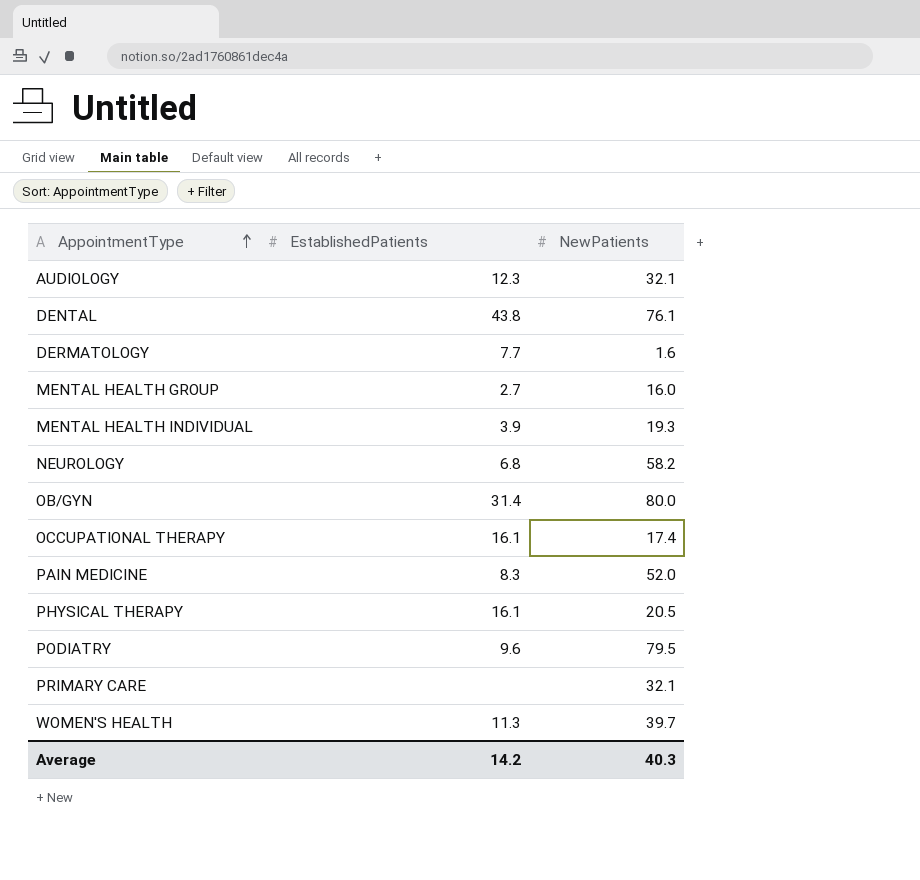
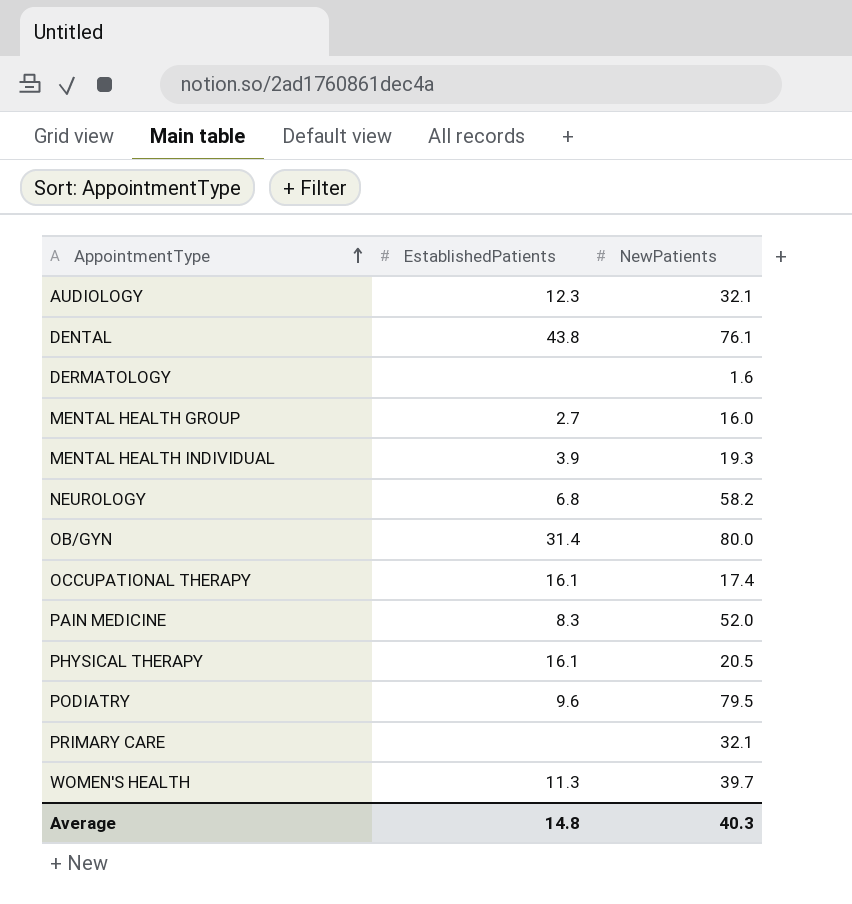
DERMATOLOGY | EstablishedPatients: 7.7 -> none
Average | EstablishedPatients: 14.2 -> 14.8

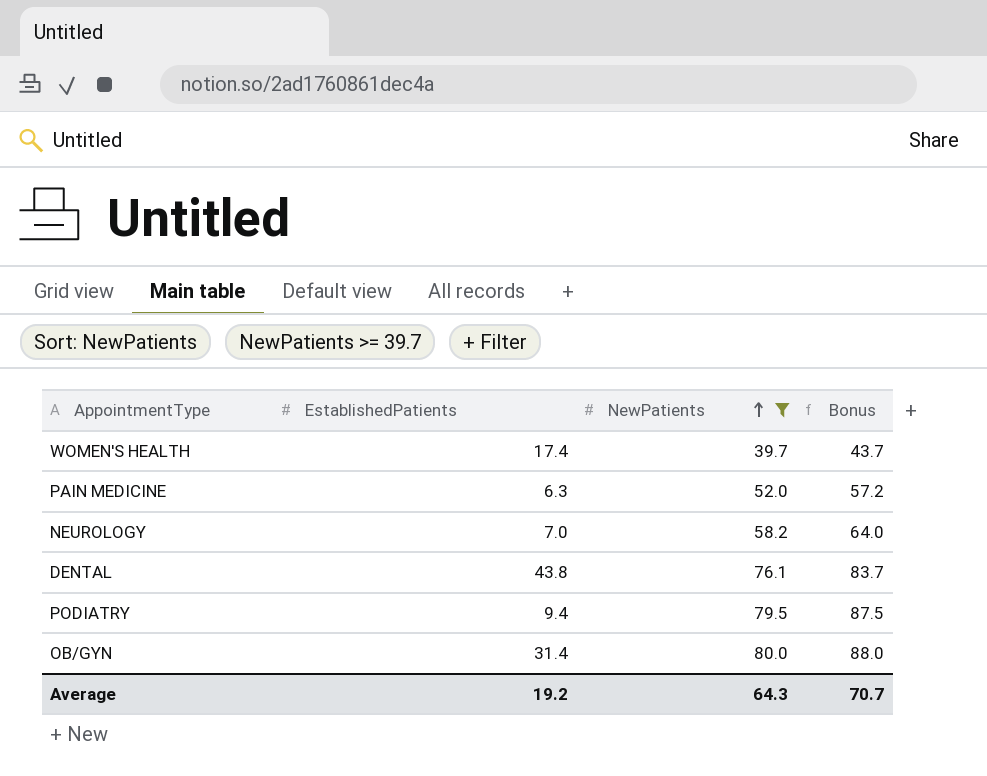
filter: none -> NewPatients >= 39.7
row order: AppointmentType ascending -> NewPatients ascending
column Bonus | formula: none -> [NewPatients] * 1.1
WOMEN'S HEALTH | EstablishedPatients: 11.3 -> 17.4
PAIN MEDICINE | EstablishedPatients: 8.3 -> 6.3
NEUROLOGY | EstablishedPatients: 6.8 -> 7.0
PODIATRY | EstablishedPatients: 9.6 -> 9.4
Average | EstablishedPatients: 14.8 -> 19.2
Average | NewPatients: 40.3 -> 64.3

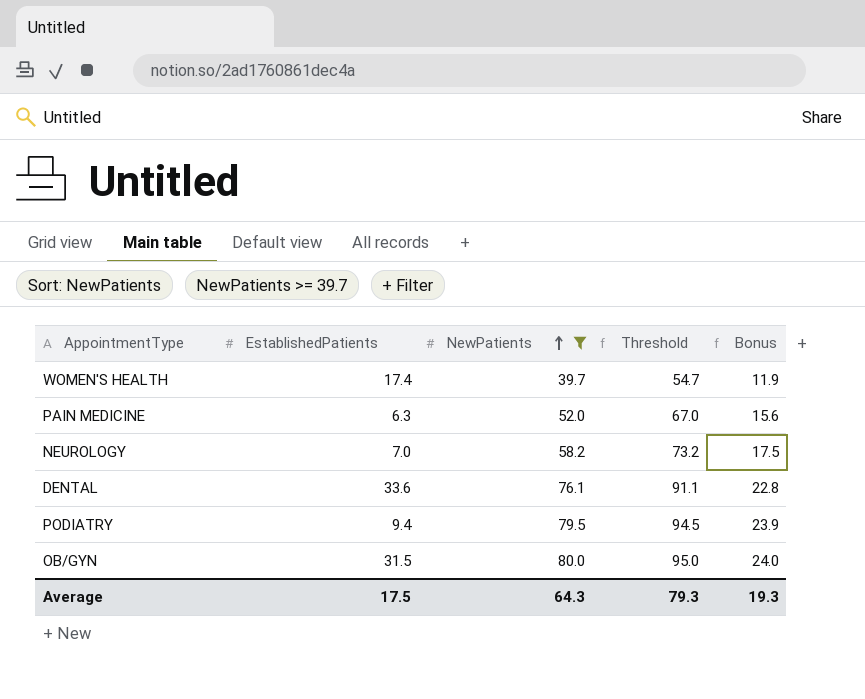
column Threshold | formula: none -> [NewPatients] + 15
column Bonus | formula: [NewPatients] * 1.1 -> [NewPatients] * 0.3
DENTAL | EstablishedPatients: 43.8 -> 33.6
OB/GYN | EstablishedPatients: 31.4 -> 31.5
Average | EstablishedPatients: 19.2 -> 17.5
Average | Bonus: 70.7 -> 19.3

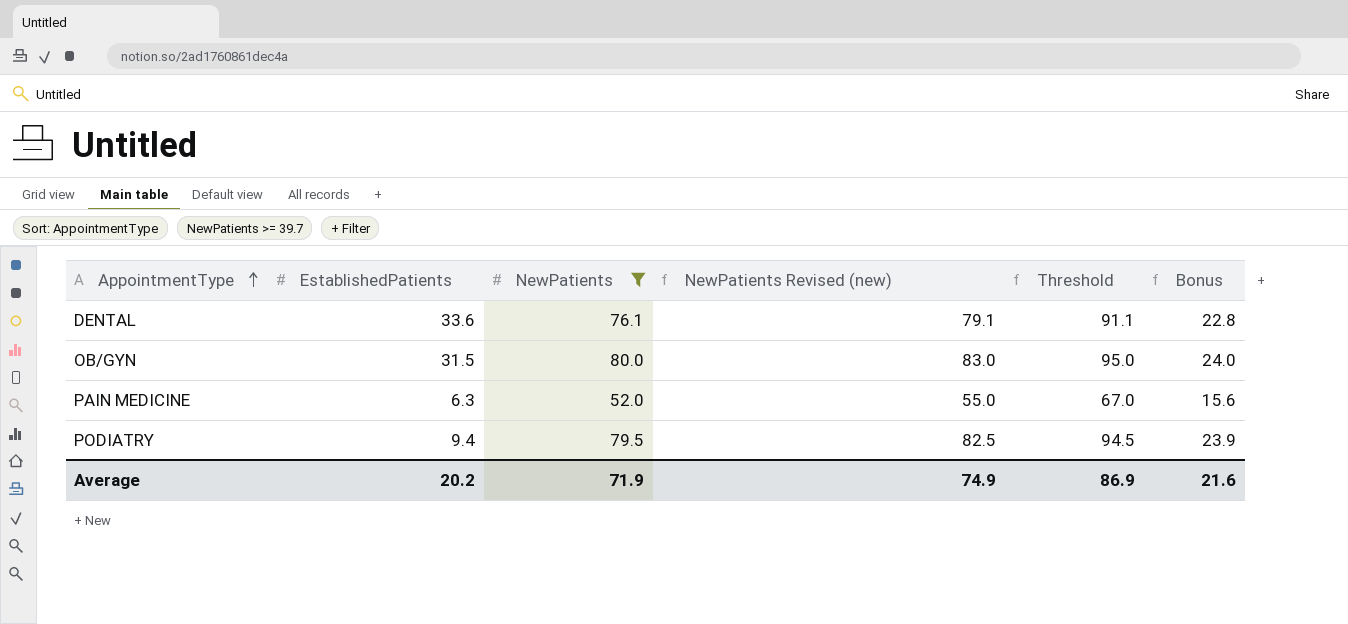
row order: NewPatients ascending -> AppointmentType ascending
column NewPatients Revised (new) | formula: none -> [NewPatients] + 3
row WOMEN'S HEALTH: 17.4 | 39.7 | 54.7 | 11.9 -> none
row NEUROLOGY: 7.0 | 58.2 | 73.2 | 17.5 -> none
Average | EstablishedPatients: 17.5 -> 20.2
Average | NewPatients: 64.3 -> 71.9
Average | Threshold: 79.3 -> 86.9
Average | Bonus: 19.3 -> 21.6

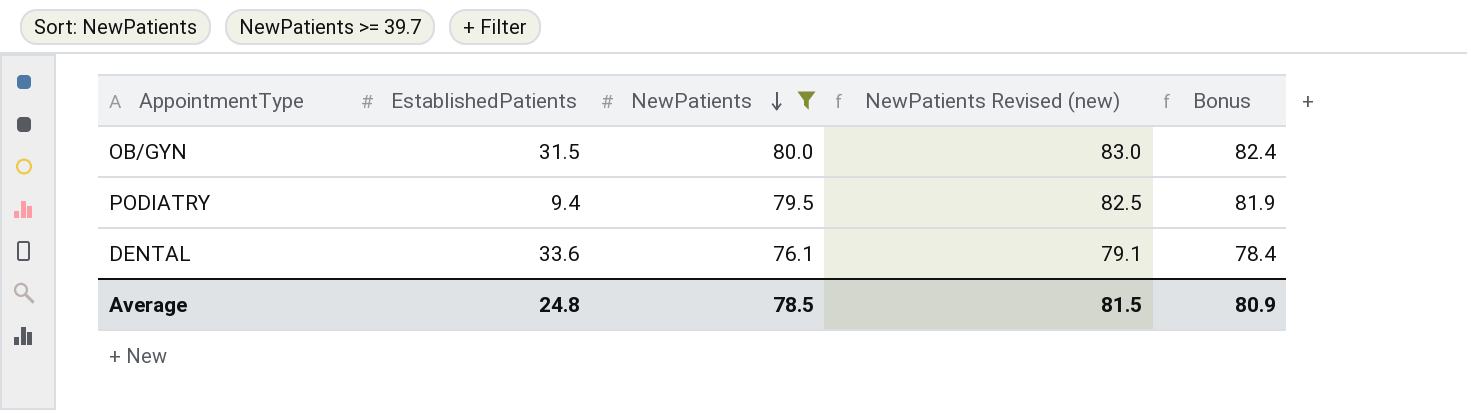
row order: AppointmentType ascending -> NewPatients descending
column Threshold | formula: [NewPatients] + 15 -> none
column Bonus | formula: [NewPatients] * 0.3 -> [NewPatients] * 1.03
row PAIN MEDICINE: 6.3 | 52.0 | 55.0 | 67.0 | 15.6 -> none
Average | EstablishedPatients: 20.2 -> 24.8
Average | NewPatients: 71.9 -> 78.5
Average | NewPatients Revised (new): 74.9 -> 81.5
Average | Bonus: 21.6 -> 80.9

